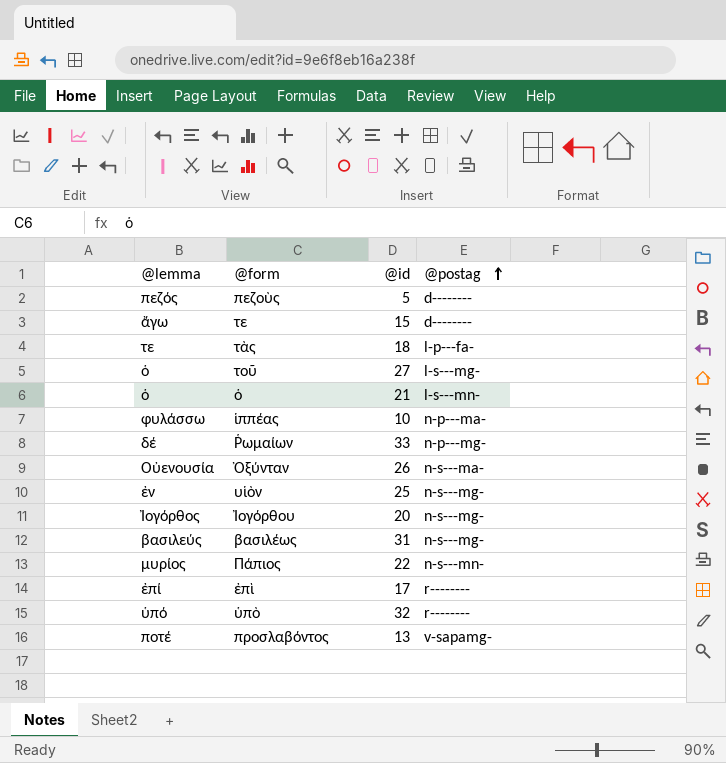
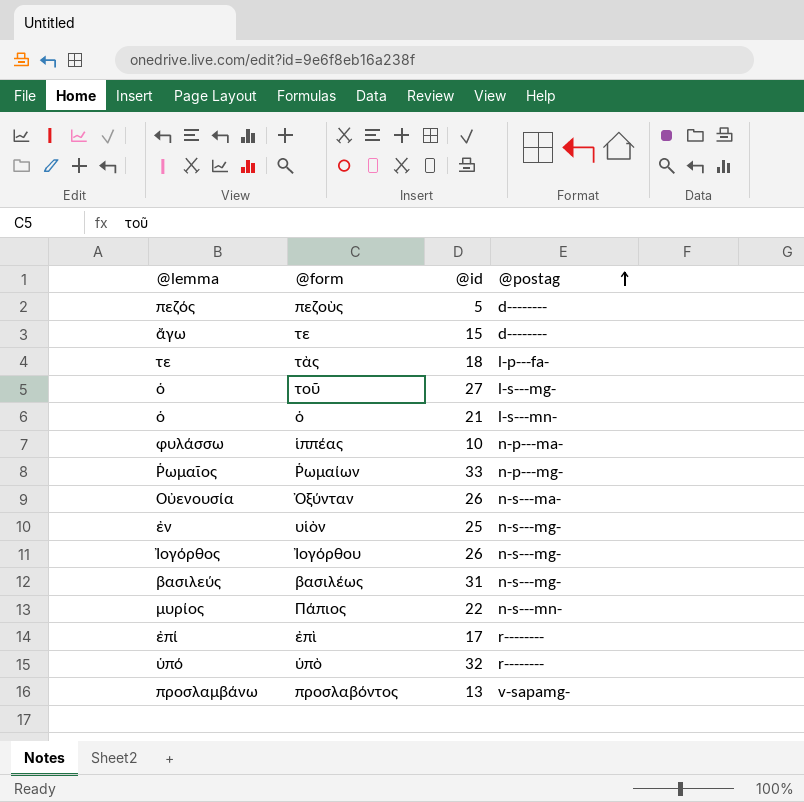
Ῥωμαίων | @lemma: δέ -> Ῥωμαῖος
Ἰογόρθου | @id: 20 -> 26
προσλαβόντος | @lemma: ποτέ -> προσλαμβάνω

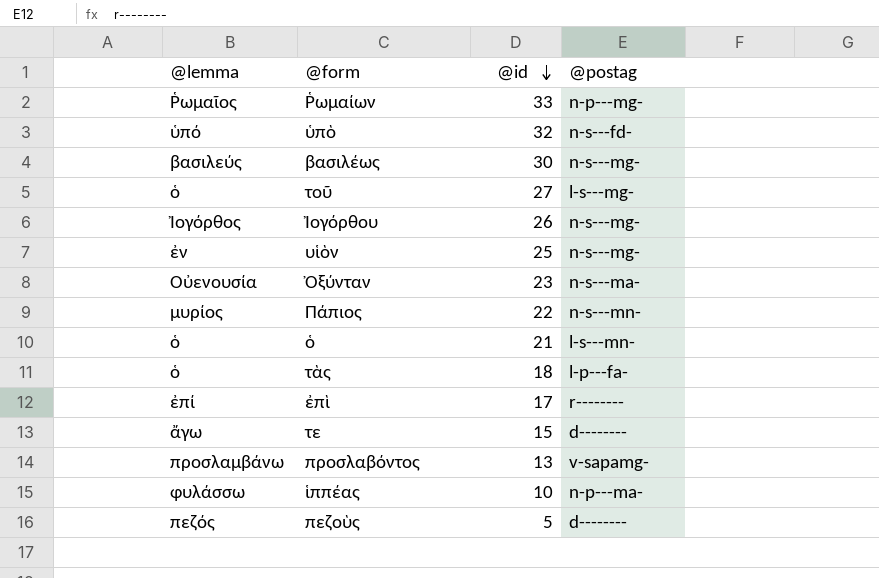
row order: @postag ascending -> @id descending
ὑπὸ | @postag: r-------- -> n-s---fd-
βασιλέως | @id: 31 -> 30
Ὀξύνταν | @id: 26 -> 23
τὰς | @lemma: τε -> ὁ

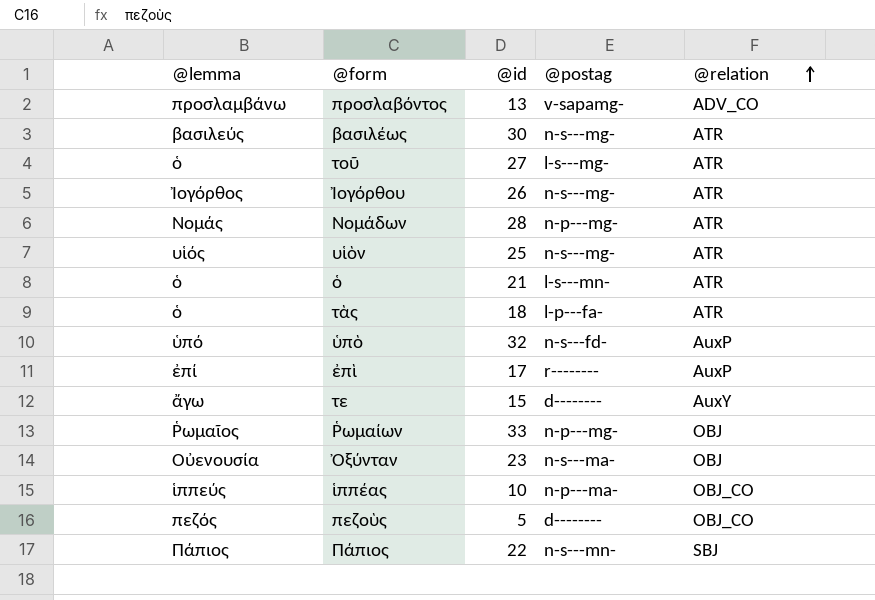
row order: @id descending -> @relation ascending
column @relation | position: none -> 5
row Νομάδων: none -> Νομάς | 28 | n-p---mg- | ATR
υἱὸν | @lemma: ἐν -> υἱός
ἱππέας | @lemma: φυλάσσω -> ἱππεύς
Πάπιος | @lemma: μυρίος -> Πάπιος

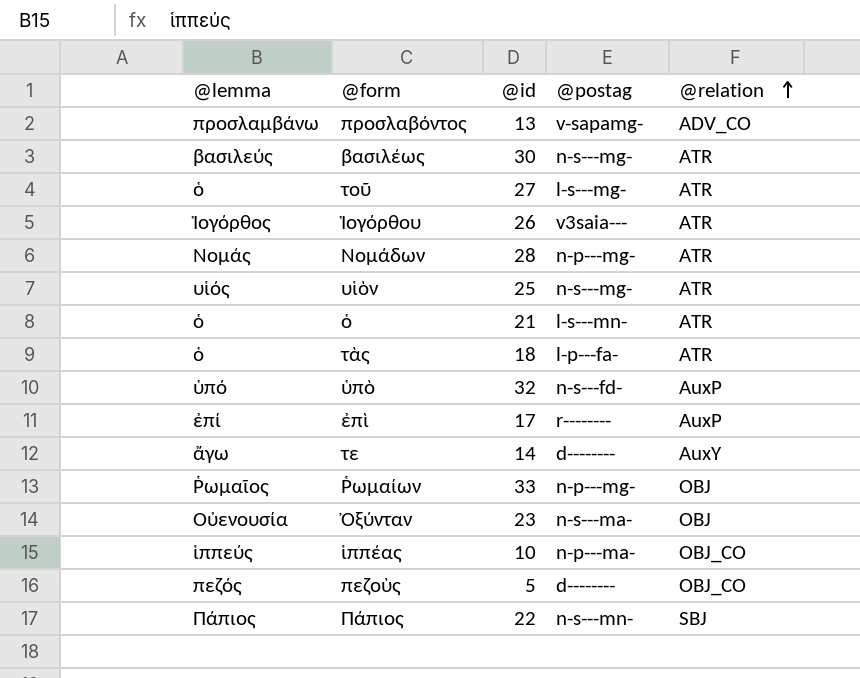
Ἰογόρθου | @postag: n-s---mg- -> v3saia---
τε | @id: 15 -> 14

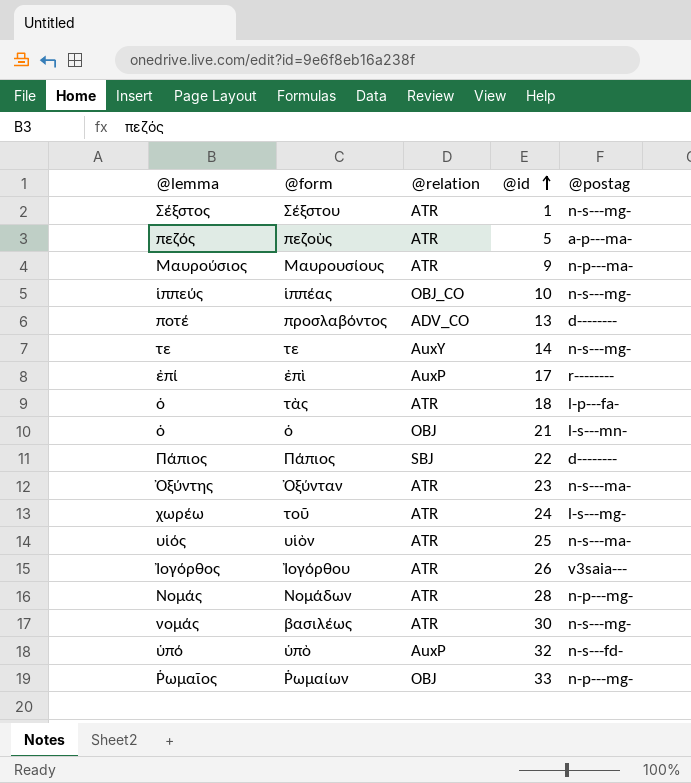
row order: @relation ascending -> @id ascending
column @relation | position: 5 -> 3
row Σέξστου: none -> Σέξστος | ATR | 1 | n-s---mg-
πεζοὺς | @relation: OBJ_CO -> ATR
πεζοὺς | @postag: d-------- -> a-p---ma-
row Μαυρουσίους: none -> Μαυρούσιος | ATR | 9 | n-p---ma-
ἱππέας | @postag: n-p---ma- -> n-s---mg-
προσλαβόντος | @lemma: προσλαμβάνω -> ποτέ
προσλαβόντος | @postag: v-sapamg- -> d--------
τε | @lemma: ἄγω -> τε
τε | @postag: d-------- -> n-s---mg-
ὁ | @relation: ATR -> OBJ
Πάπιος | @postag: n-s---mn- -> d--------
Ὀξύνταν | @lemma: Οὐενουσία -> Ὀξύντης
Ὀξύνταν | @relation: OBJ -> ATR
τοῦ | @lemma: ὁ -> χωρέω
τοῦ | @id: 27 -> 24
υἱὸν | @postag: n-s---mg- -> n-s---ma-
βασιλέως | @lemma: βασιλεύς -> νομάς

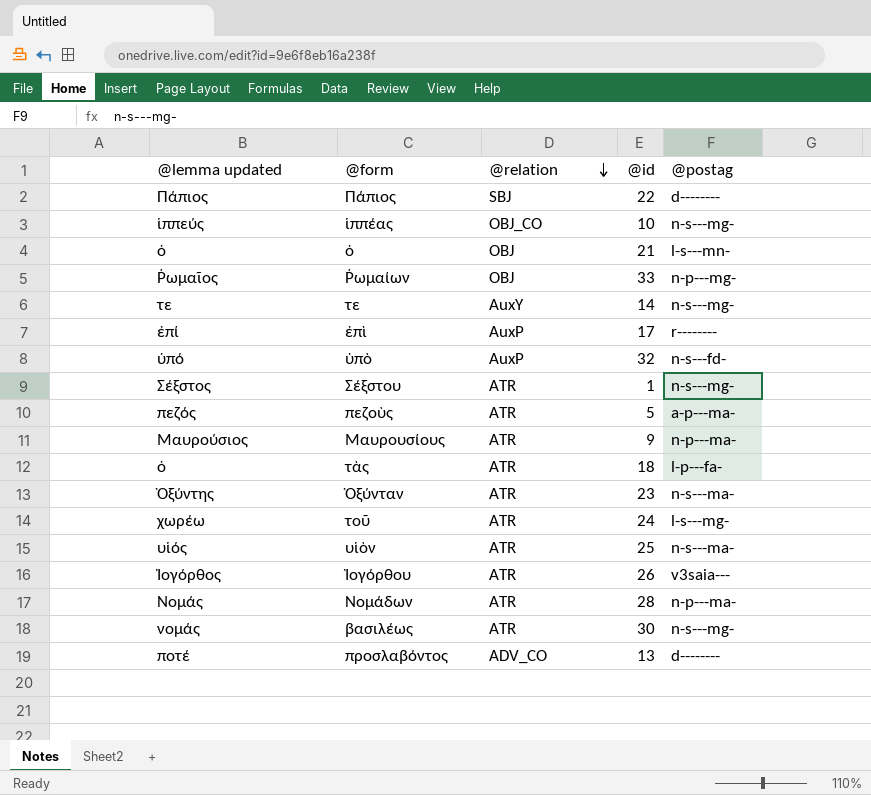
row order: @id ascending -> @relation descending
column name: @lemma -> @lemma updated
Νομάδων | @postag: n-p---mg- -> n-p---ma-

